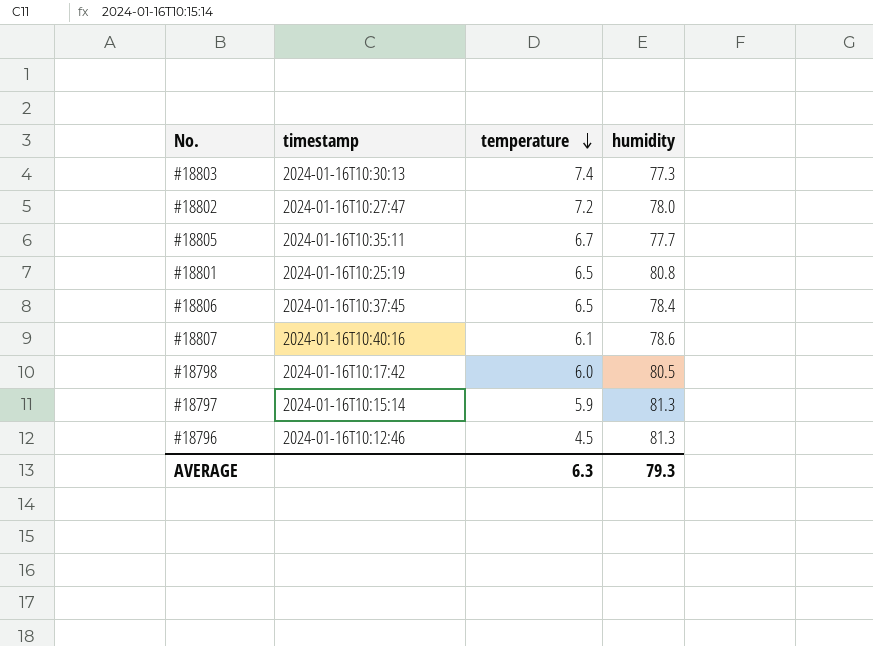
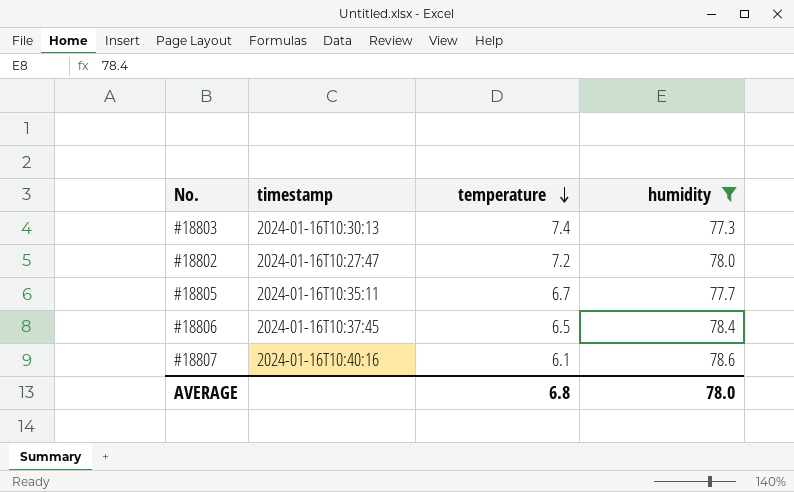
filter: none -> humidity <= 78.6
AVERAGE | temperature: 6.3 -> 6.8
AVERAGE | humidity: 79.3 -> 78.0

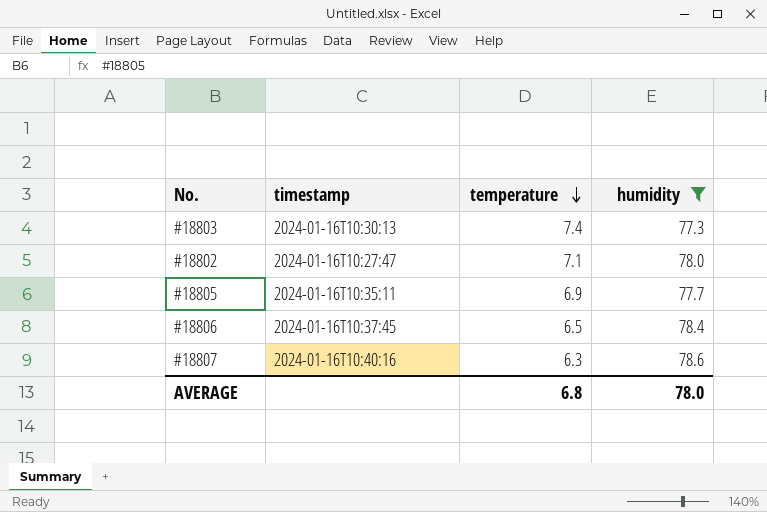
#18802 | temperature: 7.2 -> 7.1
#18805 | temperature: 6.7 -> 6.9
#18807 | temperature: 6.1 -> 6.3

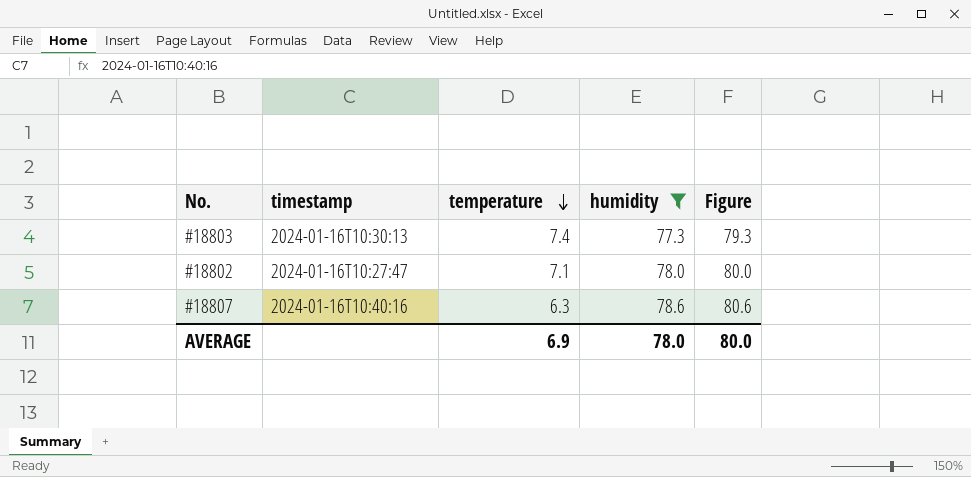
column Figure | formula: none -> [humidity] + 2
row #18805: 2024-01-16T10:35:11 | 6.9 | 77.7 -> none
row #18806: 2024-01-16T10:37:45 | 6.5 | 78.4 -> none
AVERAGE | temperature: 6.8 -> 6.9

